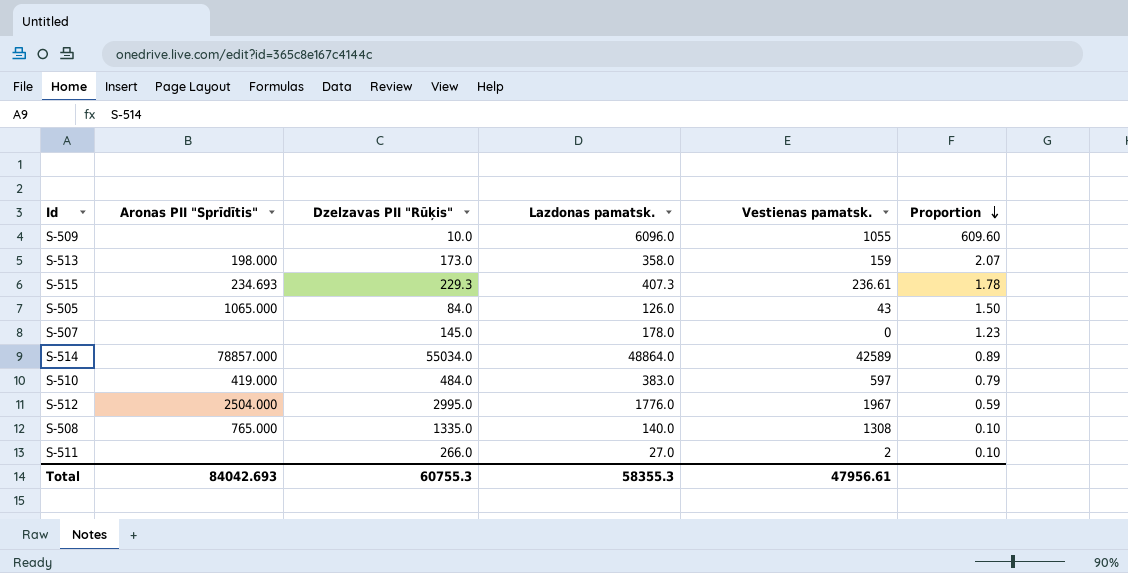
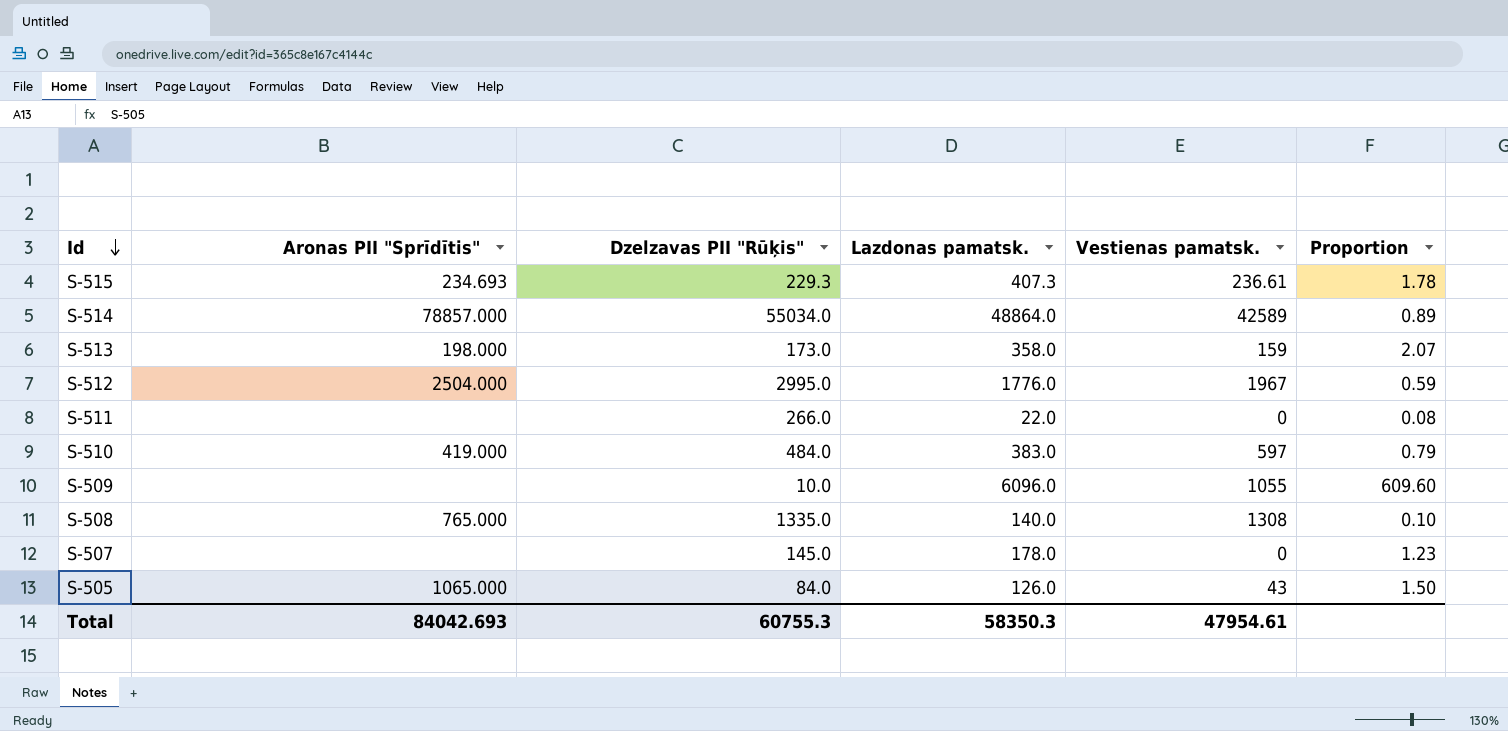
row order: Proportion descending -> Id descending
S-511 | Lazdonas pamatsk.: 27.0 -> 22.0
S-511 | Vestienas pamatsk.: 2 -> 0
S-511 | Proportion: 0.10 -> 0.08
Total | Lazdonas pamatsk.: 58355.3 -> 58350.3
Total | Vestienas pamatsk.: 47956.61 -> 47954.61

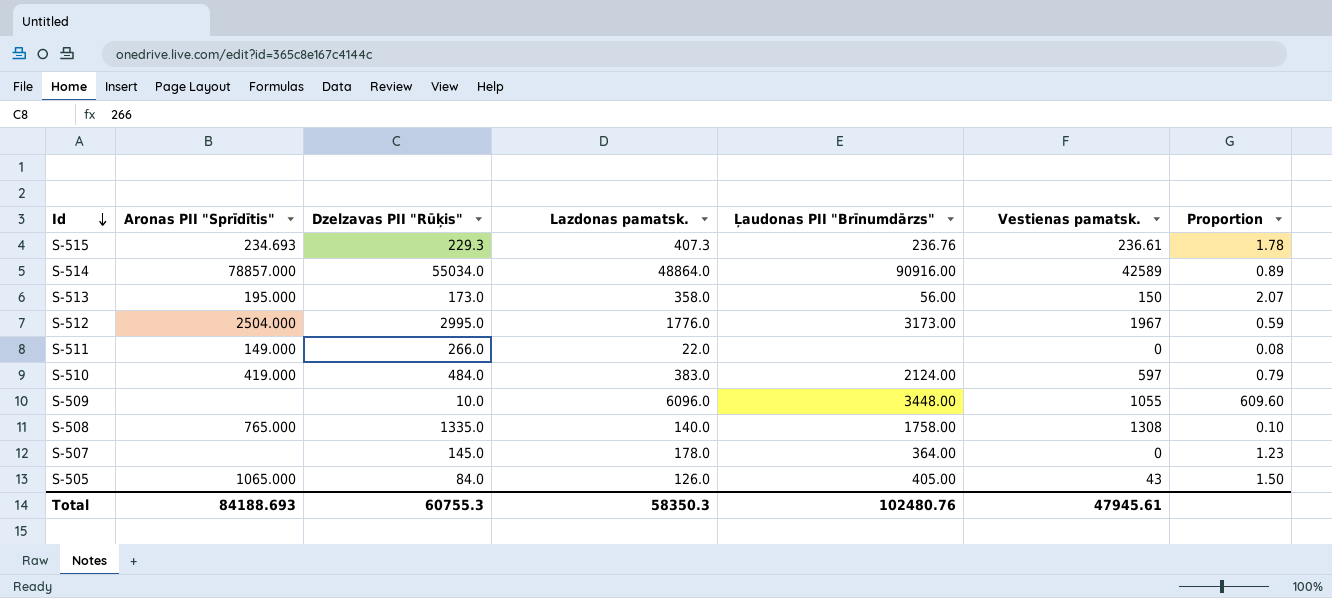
column Ļaudonas PII "Brīnumdārzs" | position: none -> 5
S-513 | Aronas PII "Sprīdītis": 198.000 -> 195.000
S-513 | Vestienas pamatsk.: 159 -> 150
S-511 | Aronas PII "Sprīdītis": none -> 149.000
Total | Aronas PII "Sprīdītis": 84042.693 -> 84188.693
Total | Vestienas pamatsk.: 47954.61 -> 47945.61

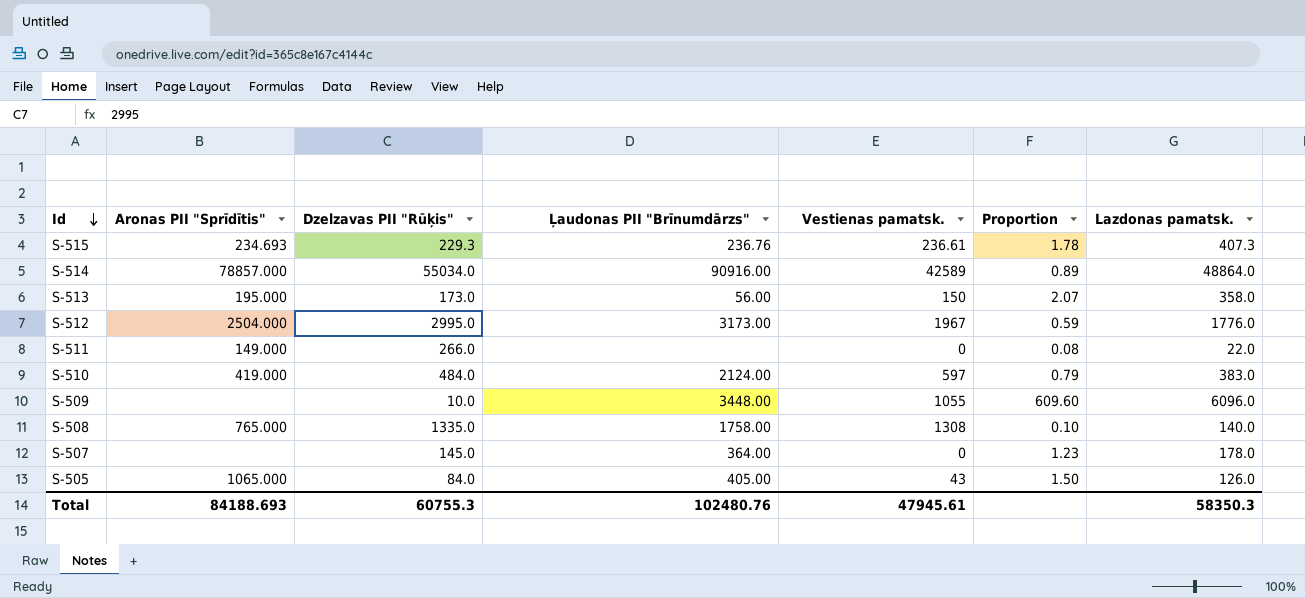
column Lazdonas pamatsk. | position: 4 -> 7

